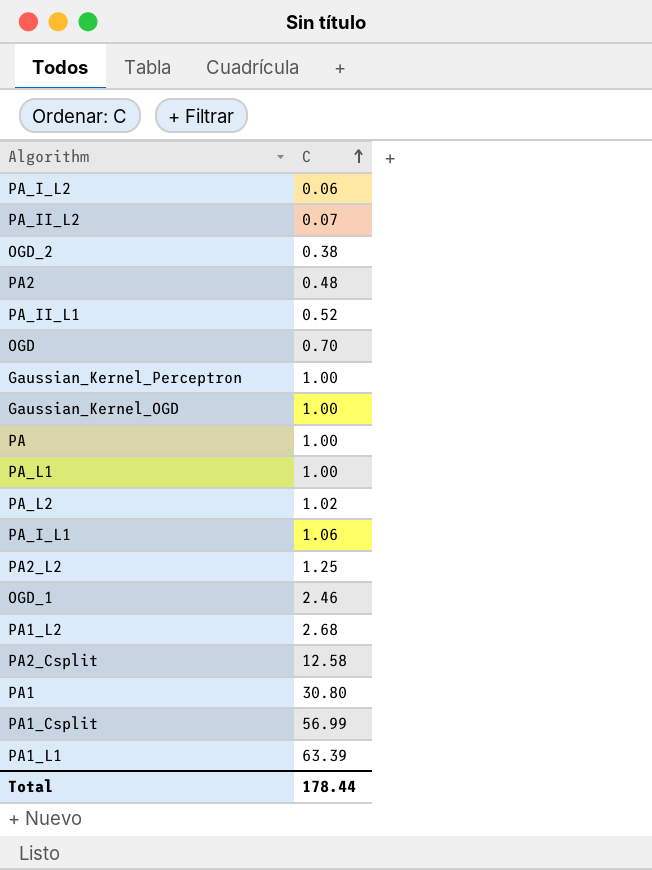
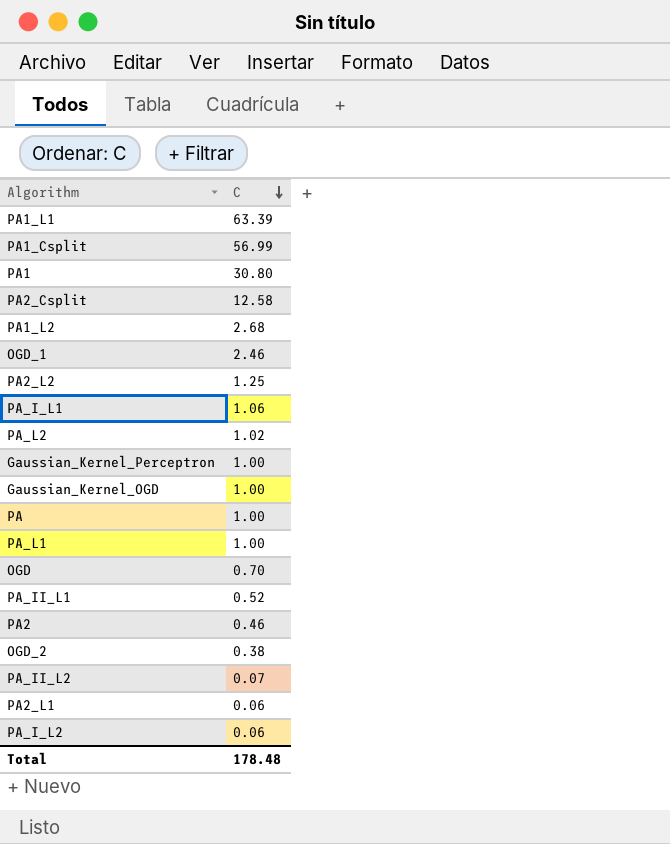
row order: C ascending -> C descending
PA2 | C: 0.48 -> 0.46
row PA2_L1: none -> 0.06
Total | C: 178.44 -> 178.48

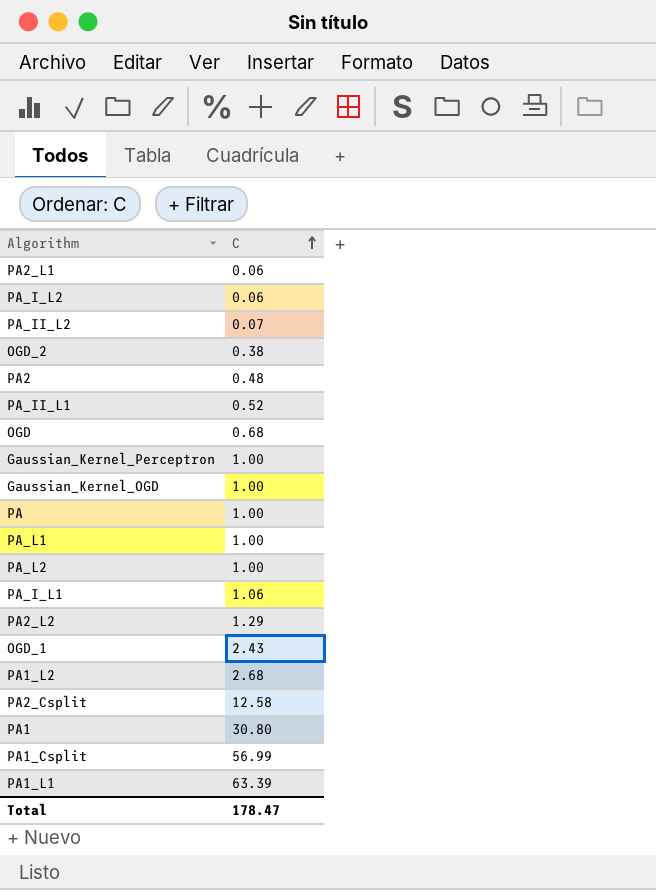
row order: C descending -> C ascending
PA2 | C: 0.46 -> 0.48
OGD | C: 0.70 -> 0.68
PA_L2 | C: 1.02 -> 1.00
PA2_L2 | C: 1.25 -> 1.29
OGD_1 | C: 2.46 -> 2.43
Total | C: 178.48 -> 178.47

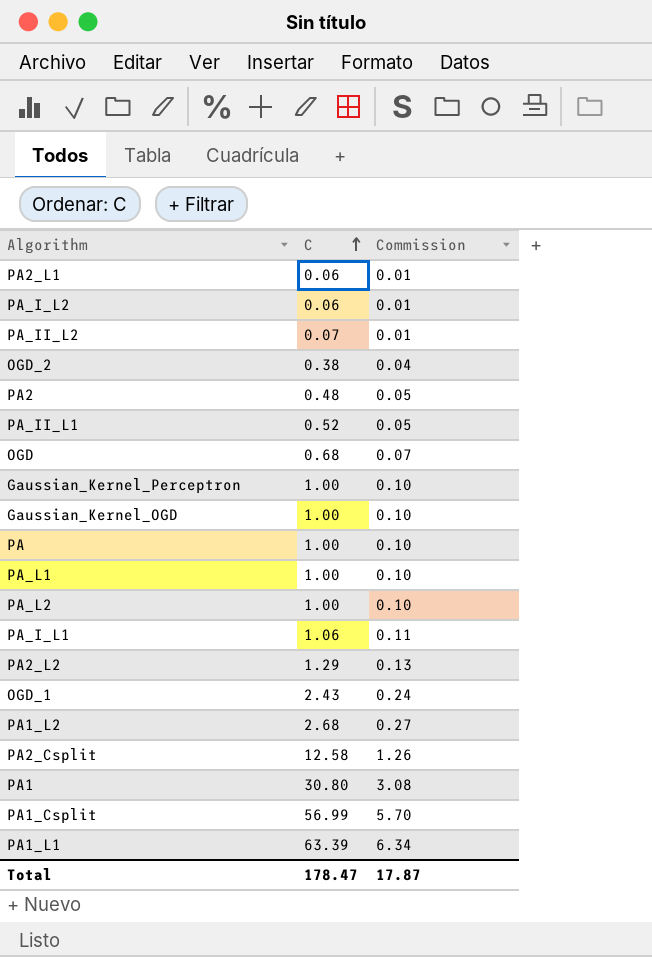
column Commission | formula: none -> [C] * 0.1

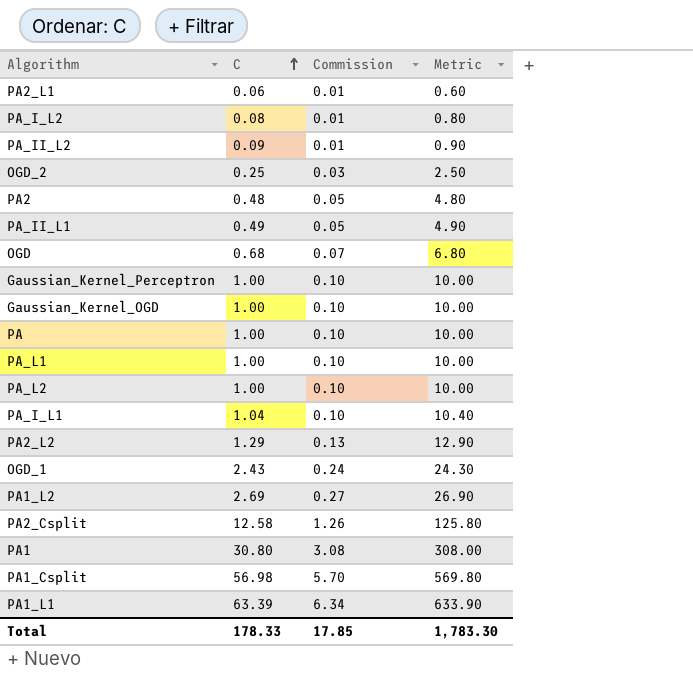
column Metric | formula: none -> [C] * 10
PA_I_L2 | C: 0.06 -> 0.08
PA_II_L2 | C: 0.07 -> 0.09
OGD_2 | C: 0.38 -> 0.25
OGD_2 | Commission: 0.04 -> 0.03
PA_II_L1 | C: 0.52 -> 0.49
PA_I_L1 | C: 1.06 -> 1.04
PA_I_L1 | Commission: 0.11 -> 0.10
PA1_L2 | C: 2.68 -> 2.69
PA1_Csplit | C: 56.99 -> 56.98
Total | C: 178.47 -> 178.33
Total | Commission: 17.87 -> 17.85

